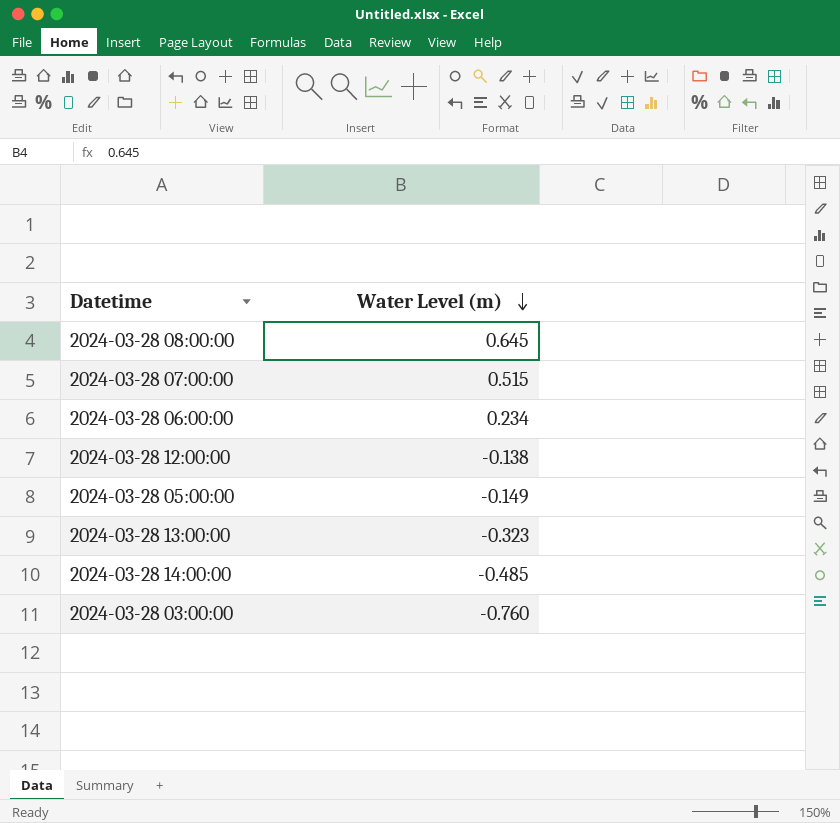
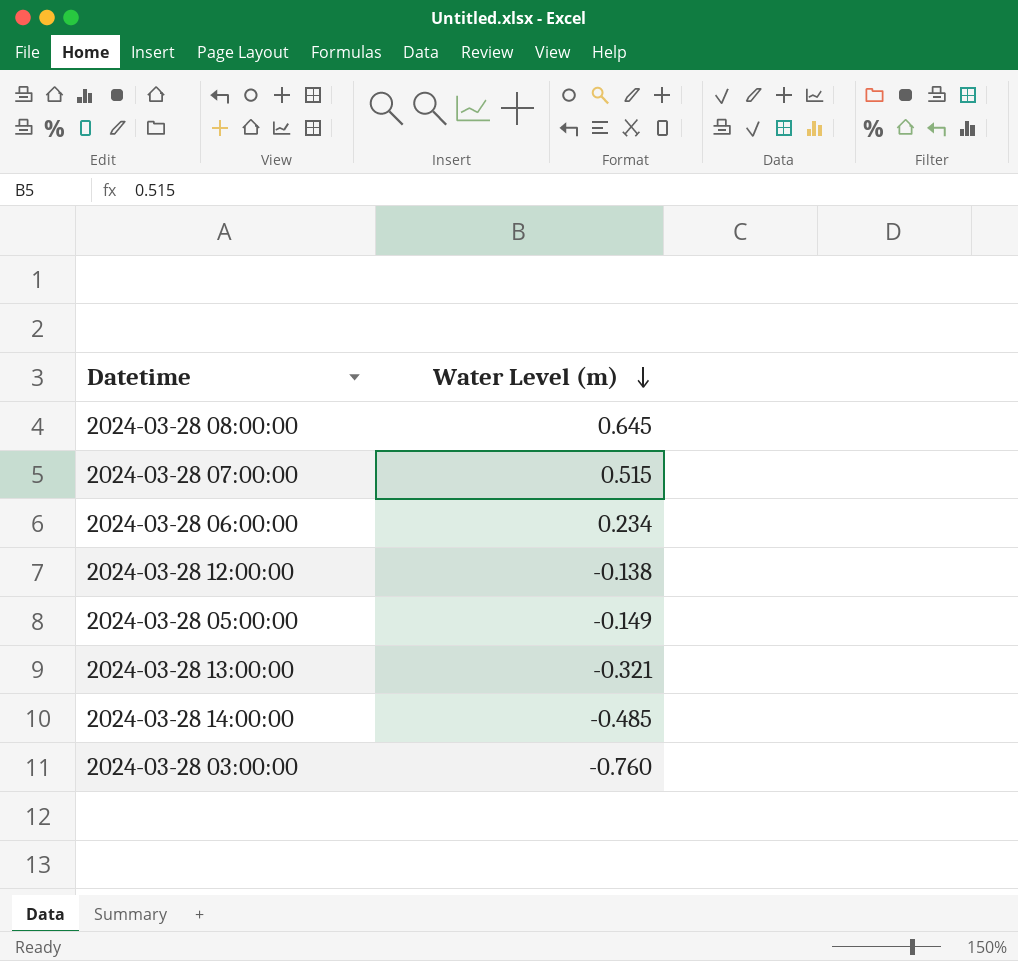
2024-03-28 13:00:00 | Water Level (m): -0.323 -> -0.321

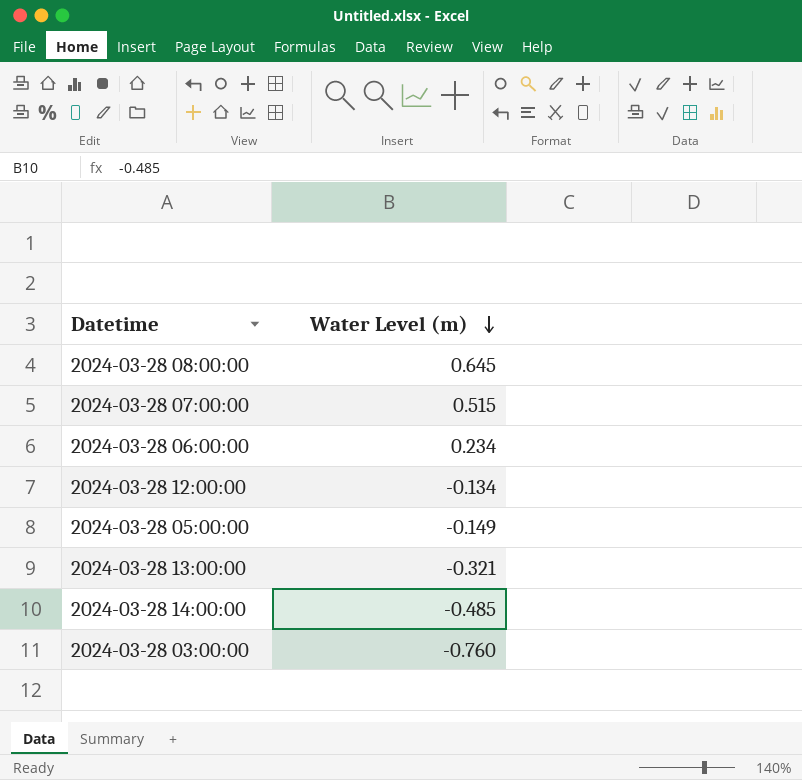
2024-03-28 12:00:00 | Water Level (m): -0.138 -> -0.134

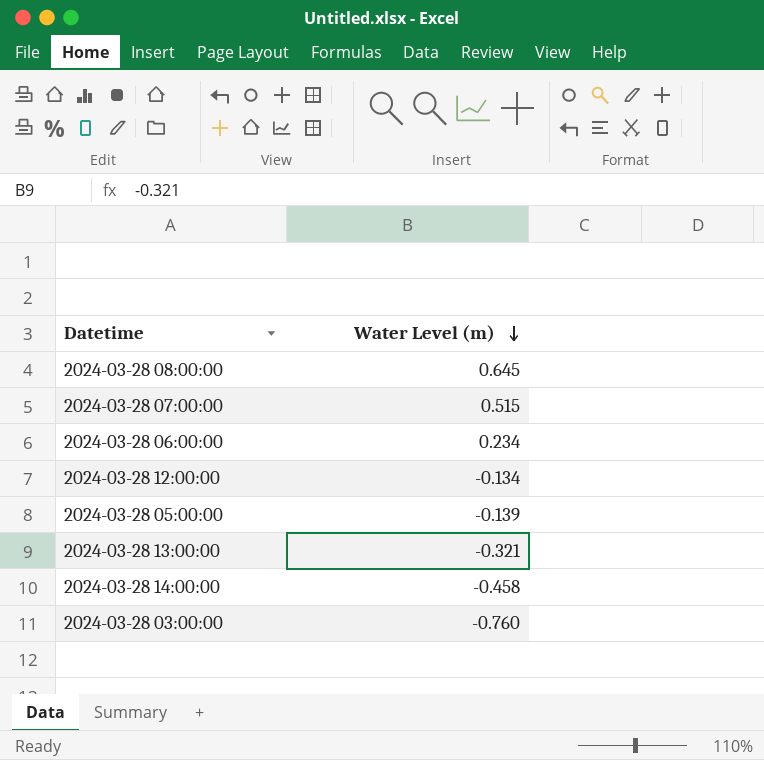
2024-03-28 05:00:00 | Water Level (m): -0.149 -> -0.139
2024-03-28 14:00:00 | Water Level (m): -0.485 -> -0.458

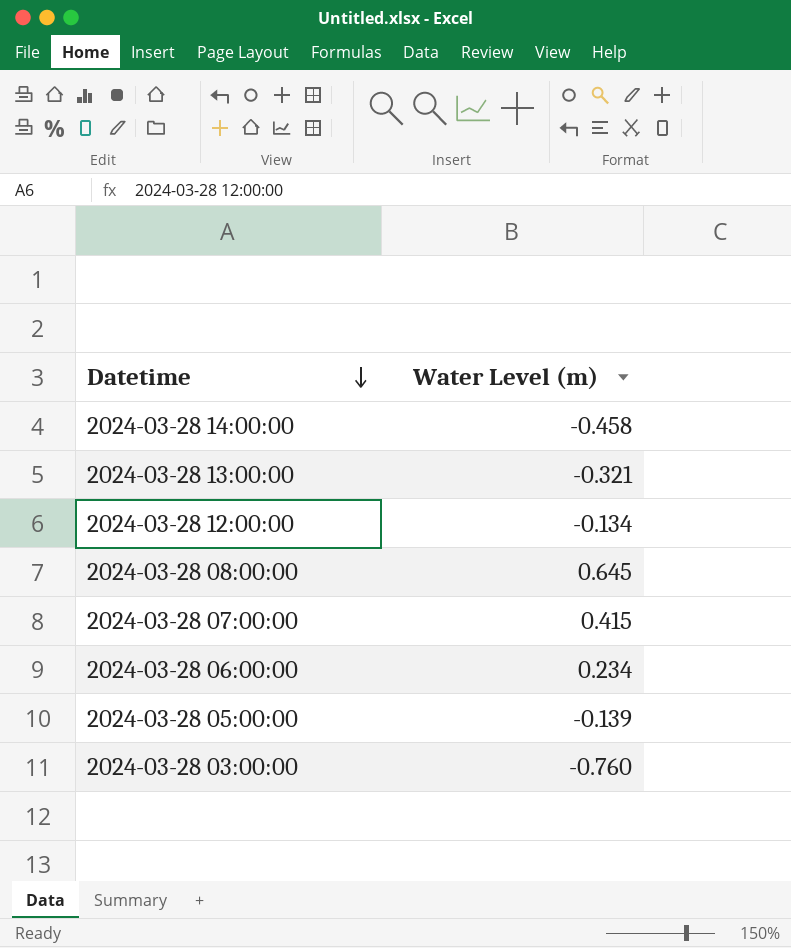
row order: Water Level (m) descending -> Datetime descending
2024-03-28 07:00:00 | Water Level (m): 0.515 -> 0.415

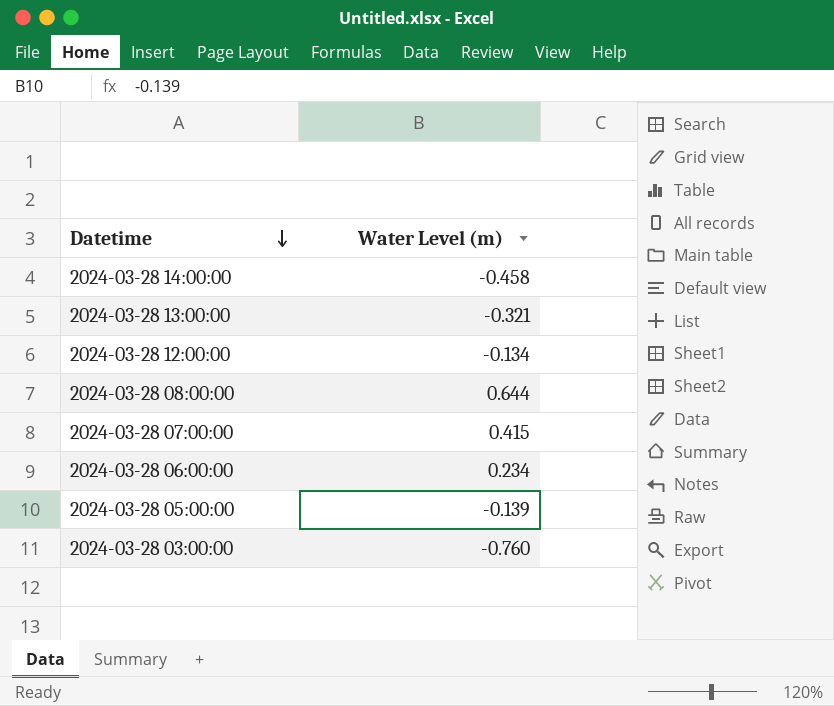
2024-03-28 08:00:00 | Water Level (m): 0.645 -> 0.644

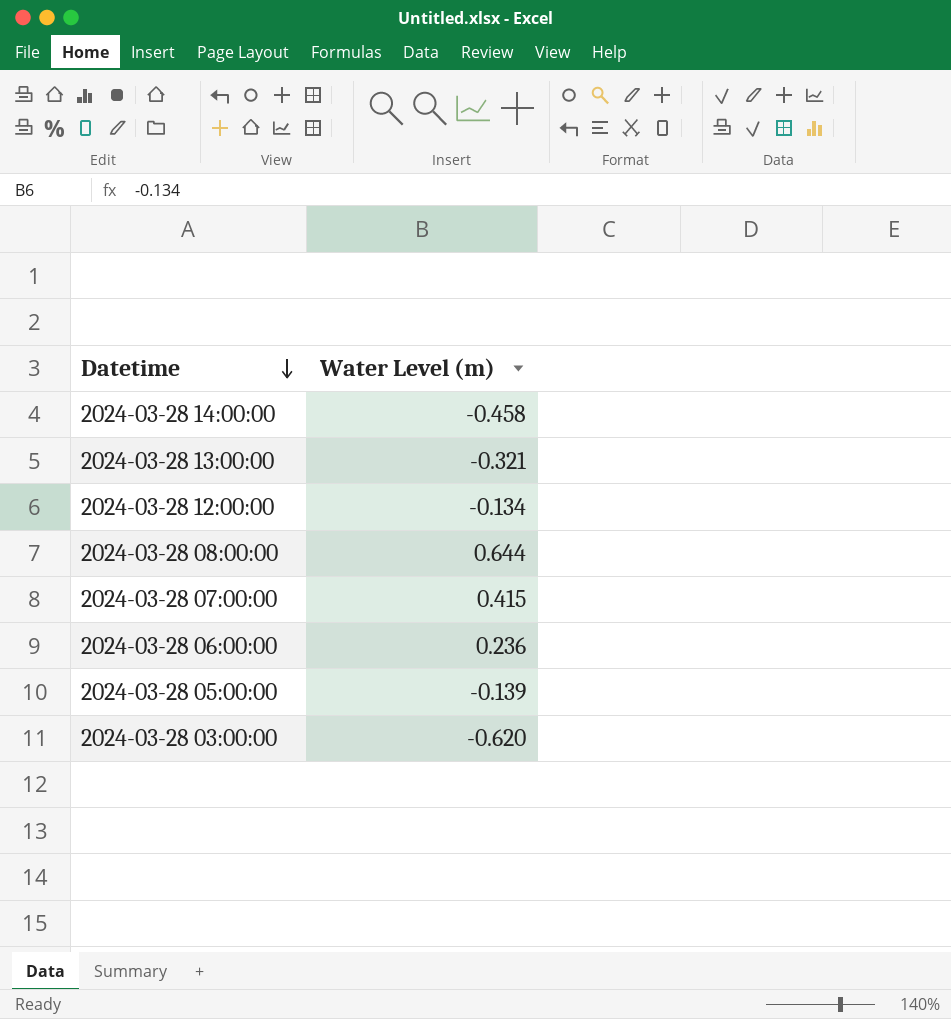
2024-03-28 06:00:00 | Water Level (m): 0.234 -> 0.236
2024-03-28 03:00:00 | Water Level (m): -0.760 -> -0.620

